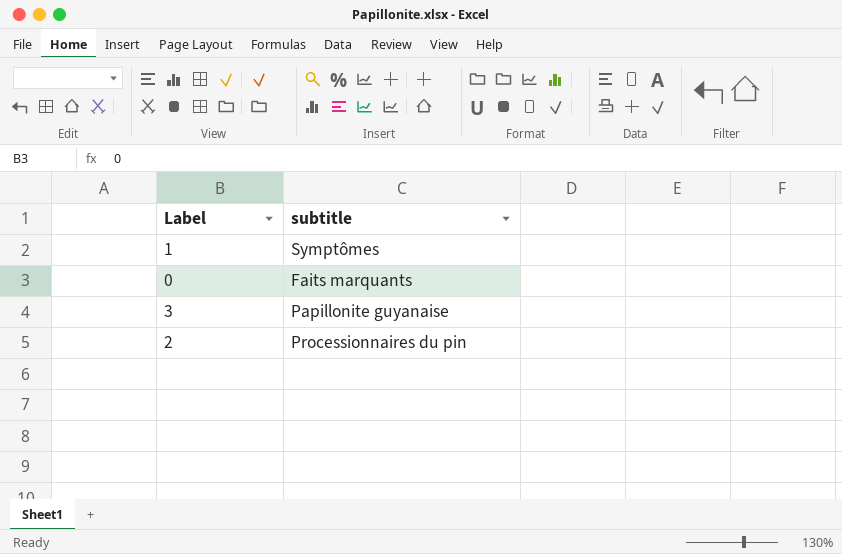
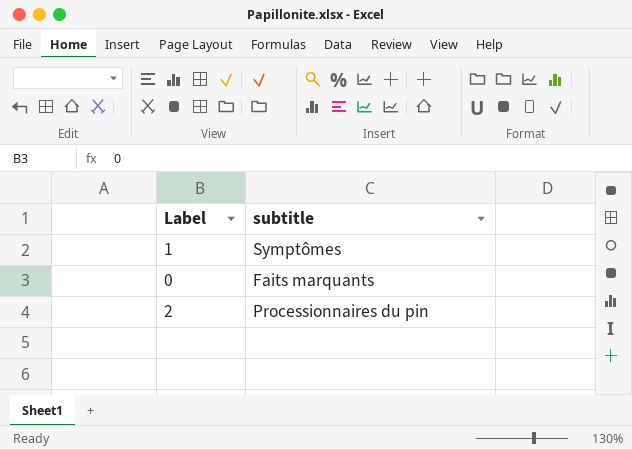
row 3: Papillonite guyanaise -> none

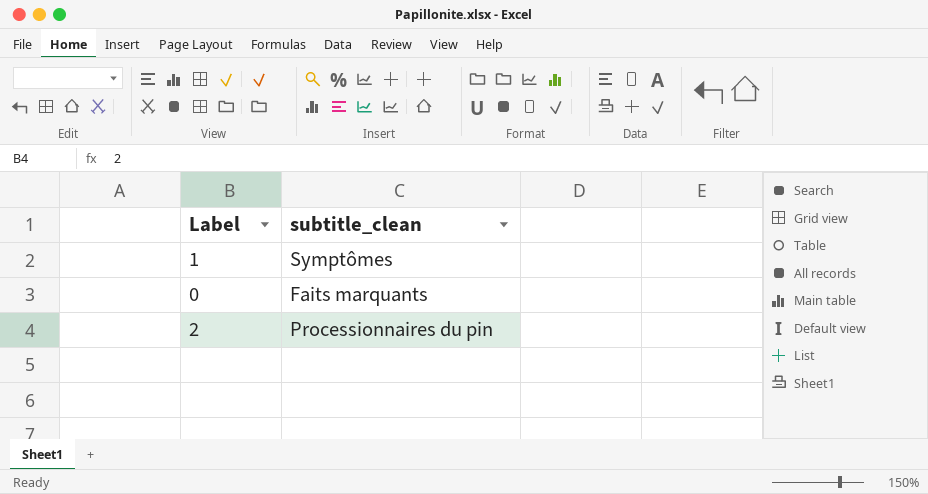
column name: subtitle -> subtitle_clean

